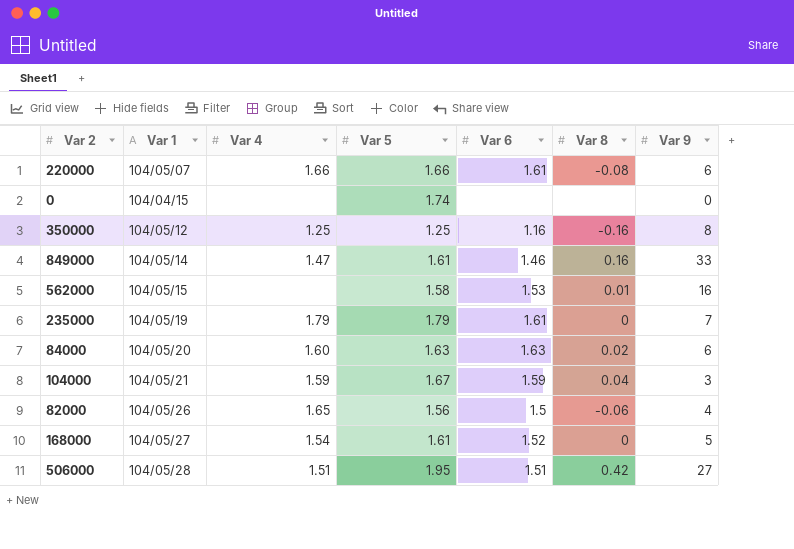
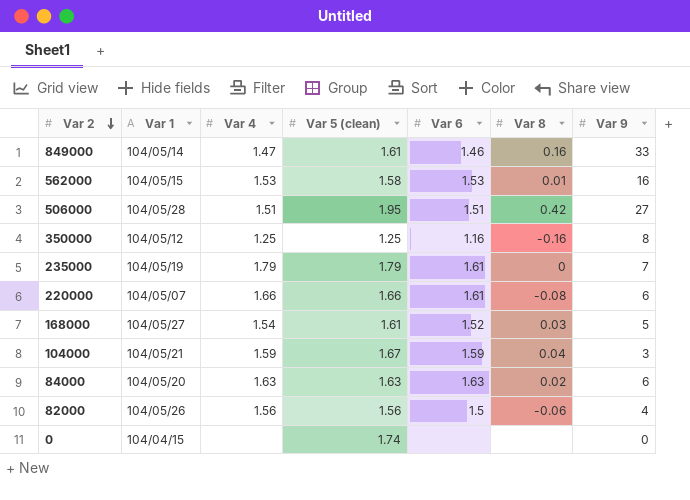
row order: none -> Var 2 descending
column name: Var 5 -> Var 5 (clean)
562000 | Var 4: none -> 1.53
168000 | Var 8: 0 -> 0.03
84000 | Var 4: 1.60 -> 1.63
82000 | Var 4: 1.65 -> 1.56

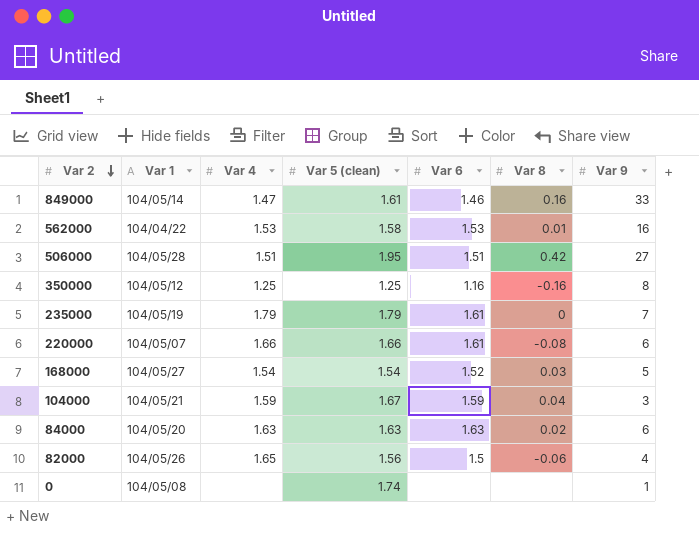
562000 | Var 1: 104/05/15 -> 104/04/22
168000 | Var 5 (clean): 1.61 -> 1.54
82000 | Var 4: 1.56 -> 1.65
0 | Var 1: 104/04/15 -> 104/05/08
0 | Var 9: 0 -> 1

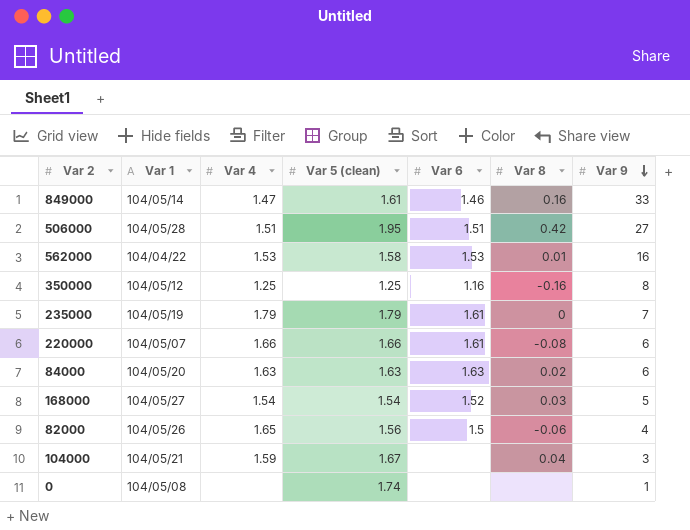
row order: Var 2 descending -> Var 9 descending
104000 | Var 6: 1.59 -> none

